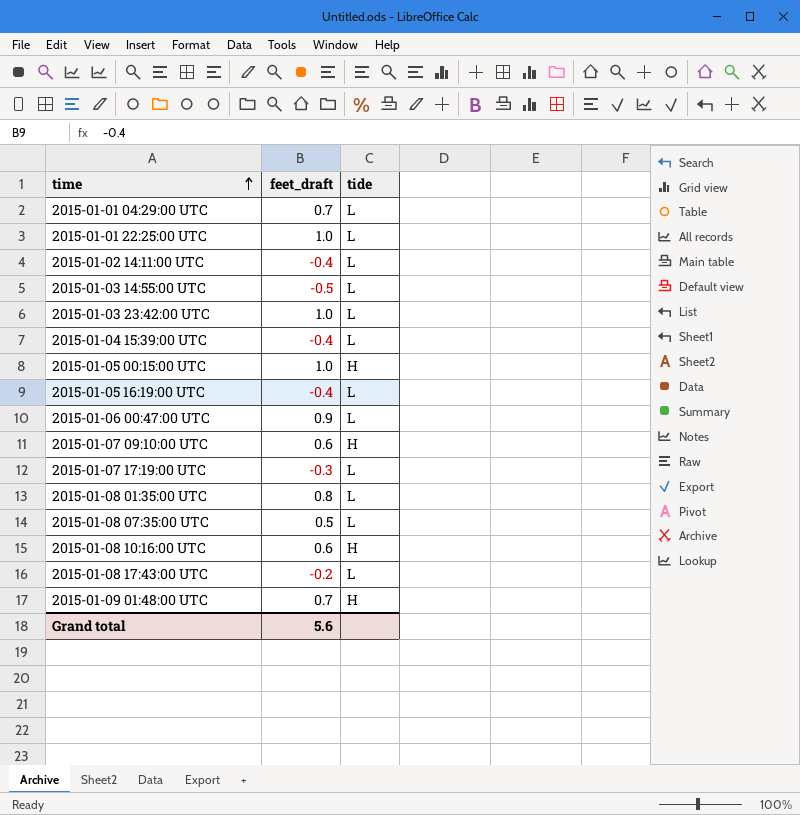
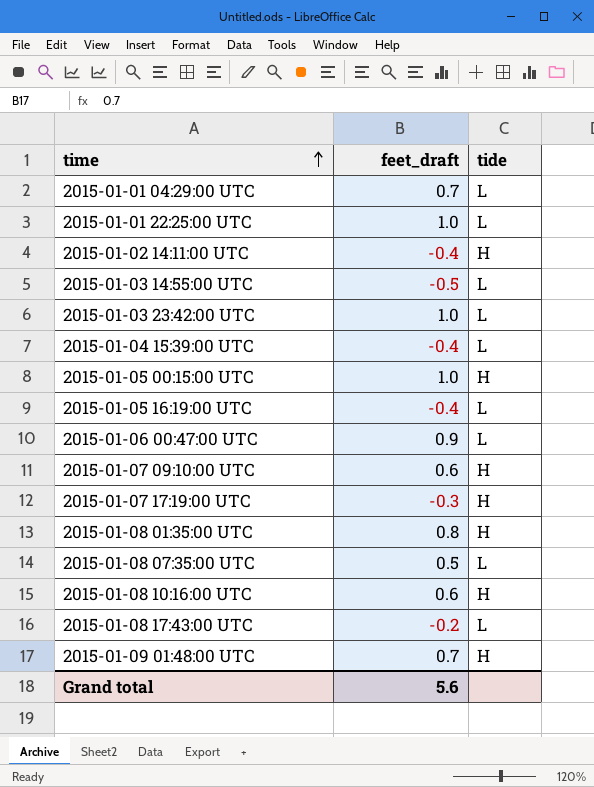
2015-01-02 14:11:00 UTC | tide: L -> H
2015-01-07 17:19:00 UTC | tide: L -> H
2015-01-08 01:35:00 UTC | tide: L -> H

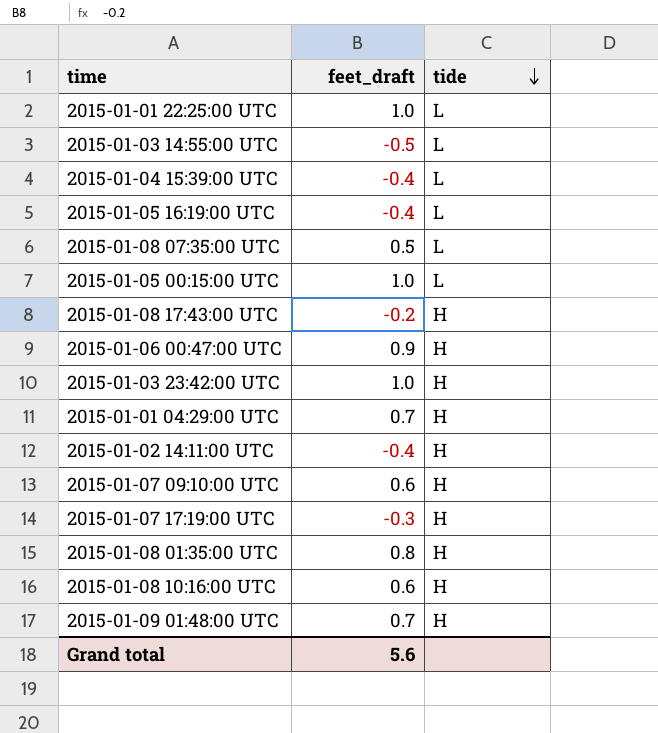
row order: time ascending -> tide descending
2015-01-05 00:15:00 UTC | tide: H -> L
2015-01-08 17:43:00 UTC | tide: L -> H
2015-01-06 00:47:00 UTC | tide: L -> H
2015-01-03 23:42:00 UTC | tide: L -> H
2015-01-01 04:29:00 UTC | tide: L -> H

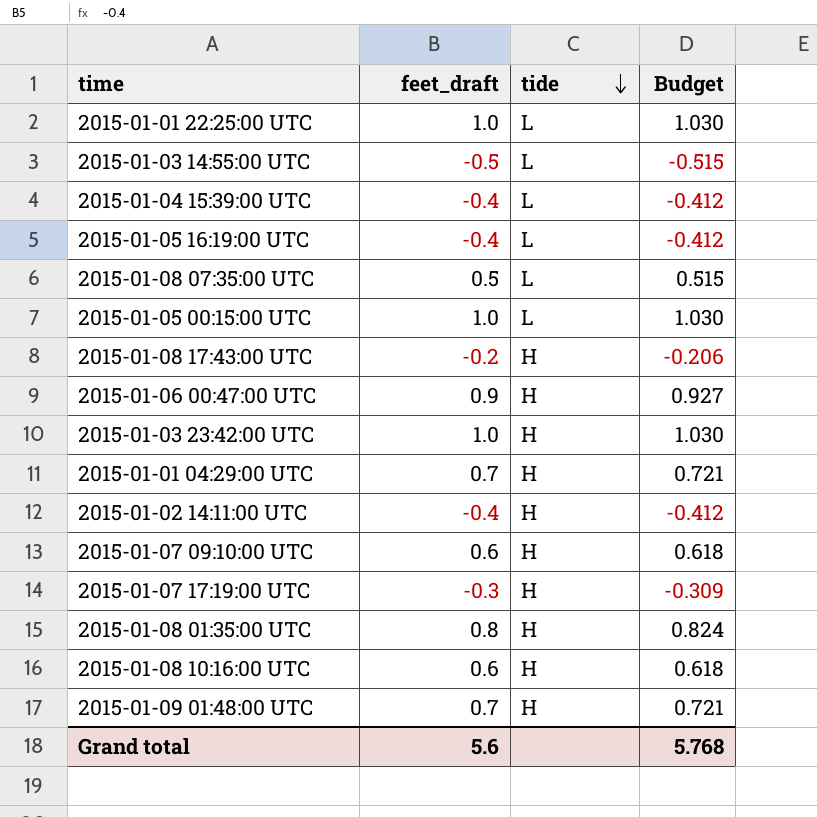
column Budget | formula: none -> [feet_draft] * 1.03

